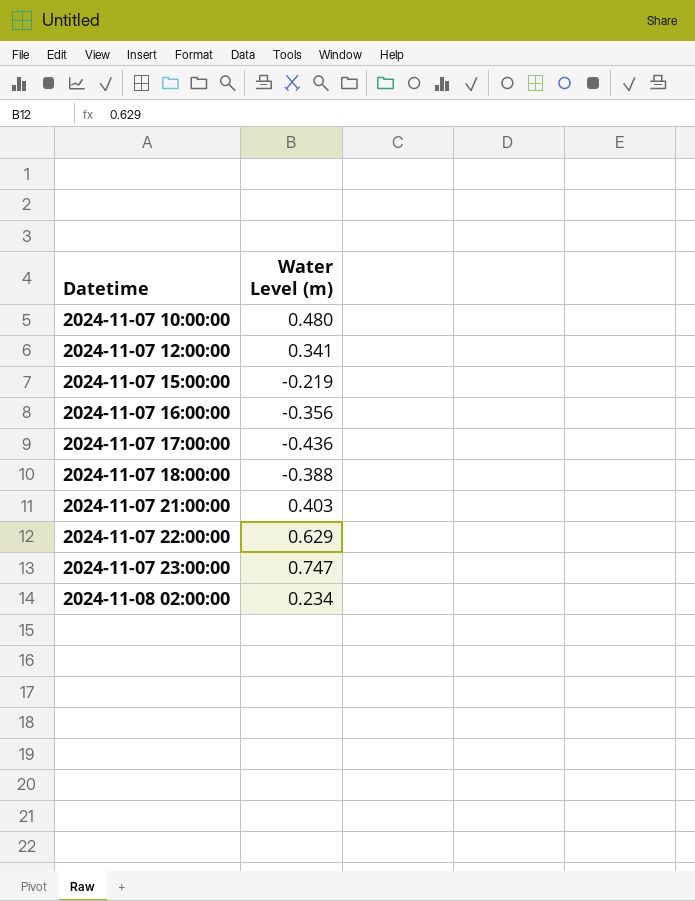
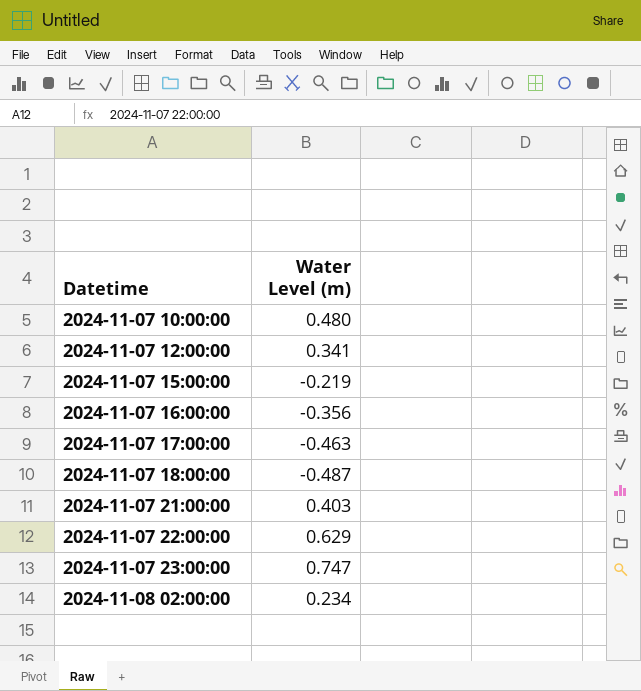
2024-11-07 17:00:00 | Water Level (m): -0.436 -> -0.463
2024-11-07 18:00:00 | Water Level (m): -0.388 -> -0.487

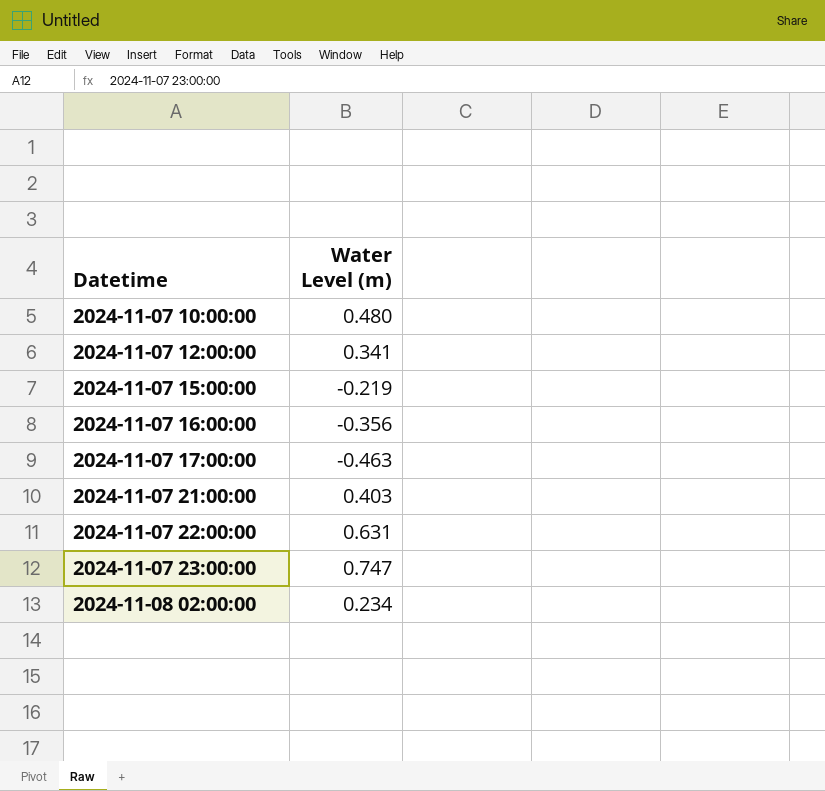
row 2024-11-07 18:00:00: -0.487 -> none
2024-11-07 22:00:00 | Water Level (m): 0.629 -> 0.631

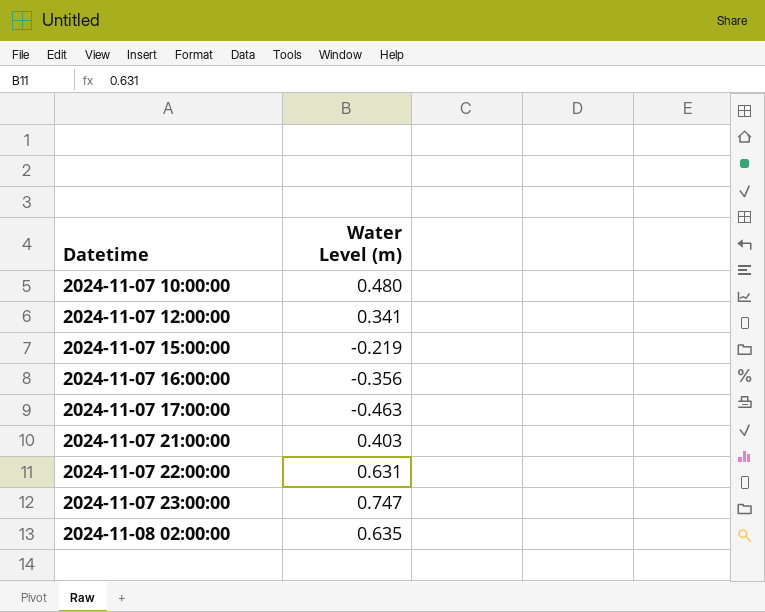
2024-11-08 02:00:00 | Water Level (m): 0.234 -> 0.635

